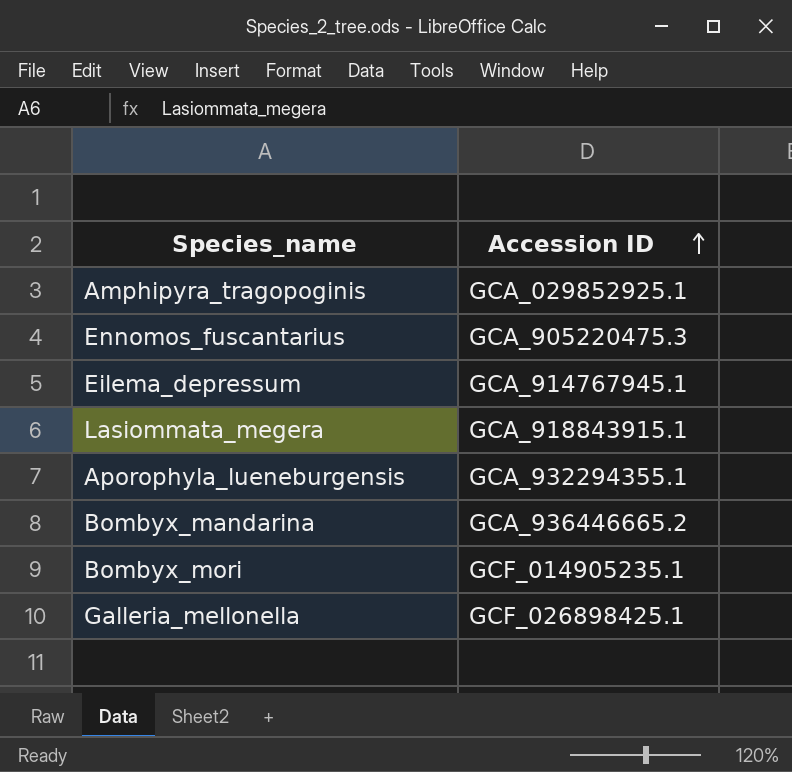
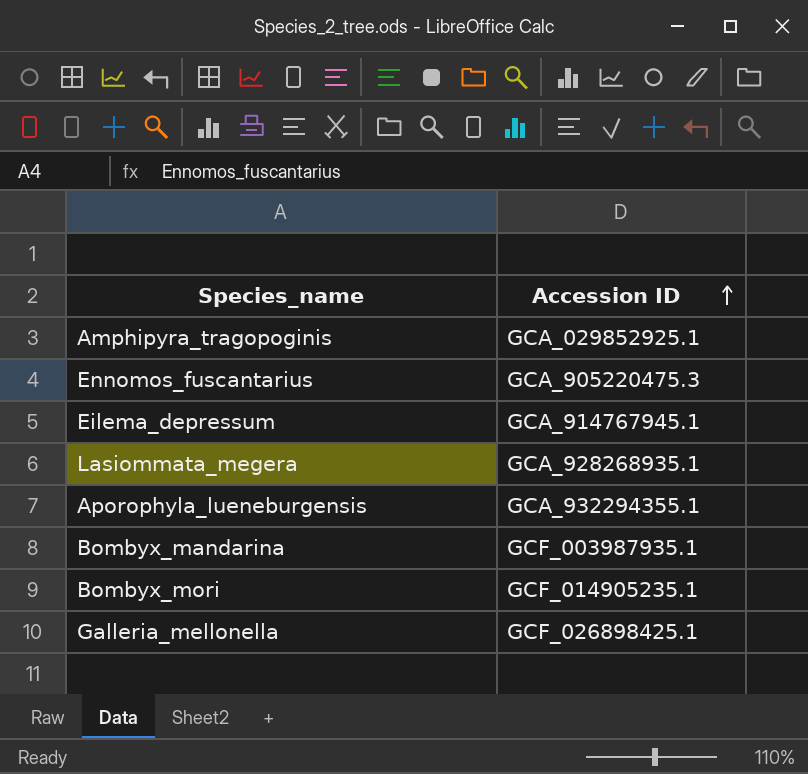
Lasiommata_megera | Accession ID: GCA_918843915.1 -> GCA_928268935.1
Bombyx_mandarina | Accession ID: GCA_936446665.2 -> GCF_003987935.1

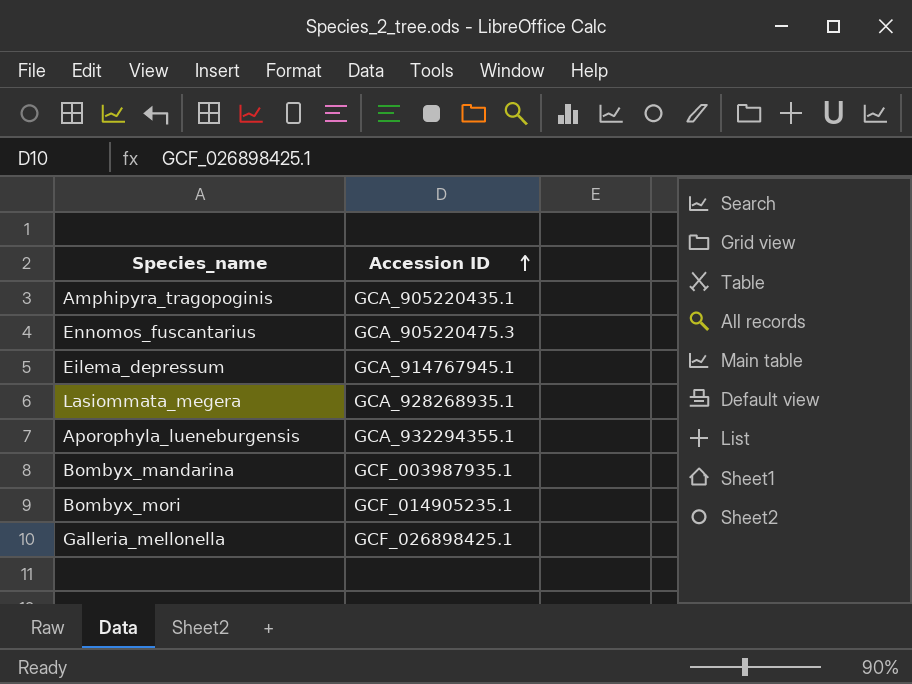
Amphipyra_tragopoginis | Accession ID: GCA_029852925.1 -> GCA_905220435.1

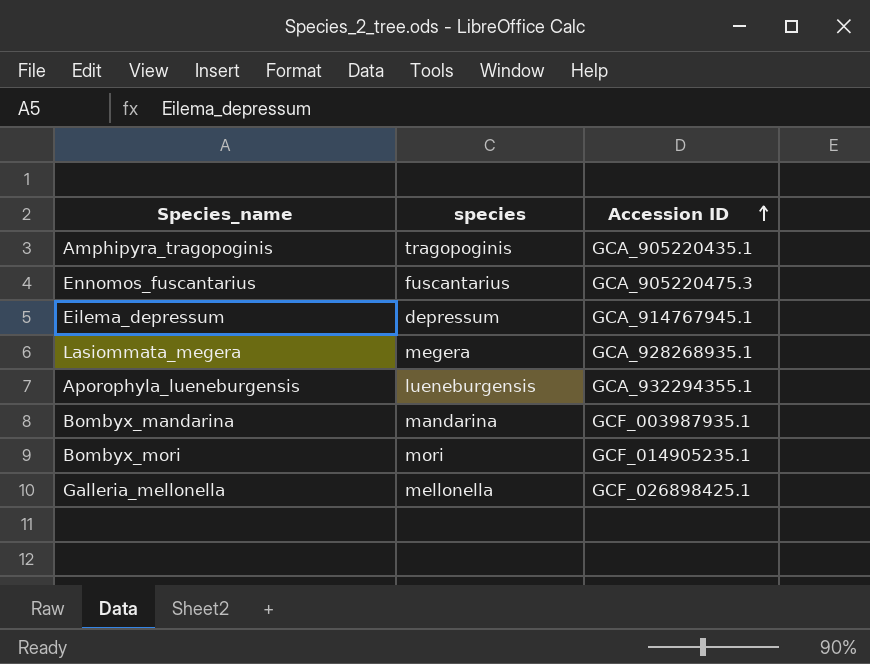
column species | position: none -> 2

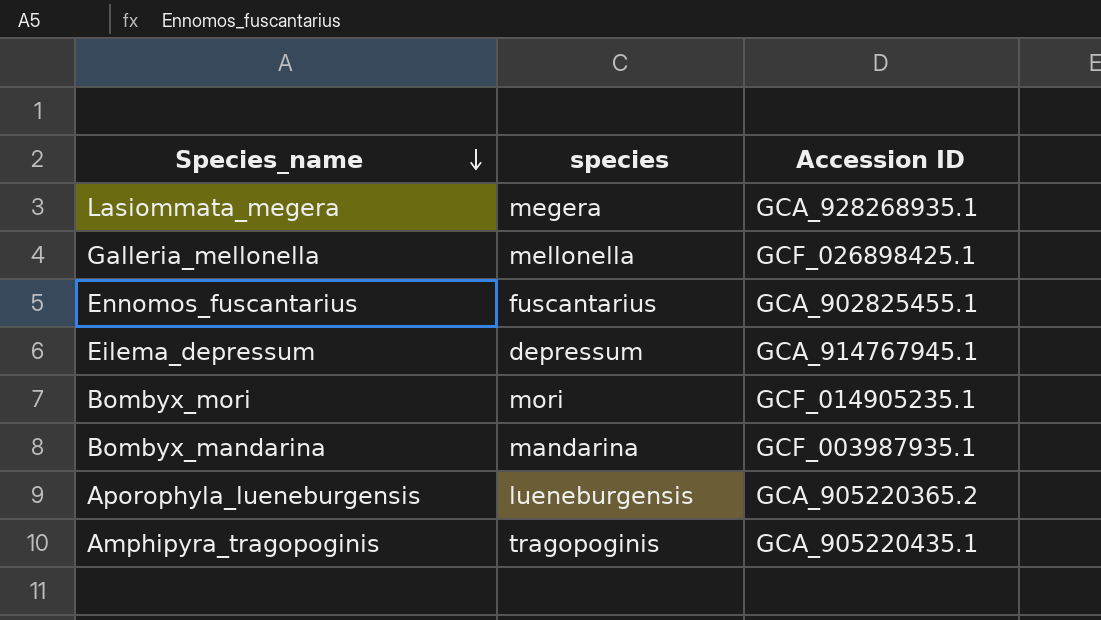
row order: Accession ID ascending -> Species_name descending
Ennomos_fuscantarius | Accession ID: GCA_905220475.3 -> GCA_902825455.1
Aporophyla_lueneburgensis | Accession ID: GCA_932294355.1 -> GCA_905220365.2

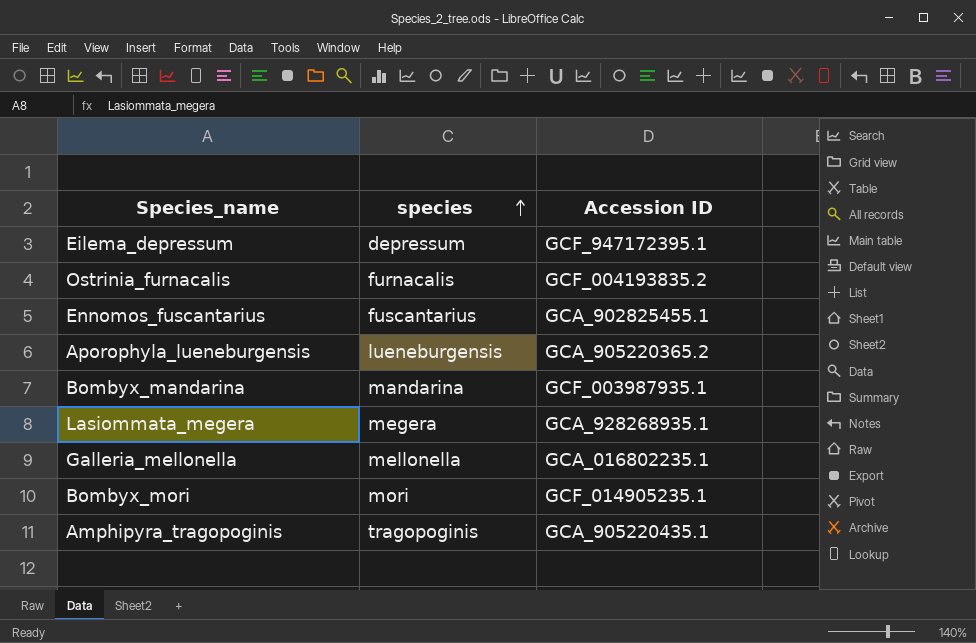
row order: Species_name descending -> species ascending
Eilema_depressum | Accession ID: GCA_914767945.1 -> GCF_947172395.1
row Ostrinia_furnacalis: none -> furnacalis | GCF_004193835.2
Galleria_mellonella | Accession ID: GCF_026898425.1 -> GCA_016802235.1

